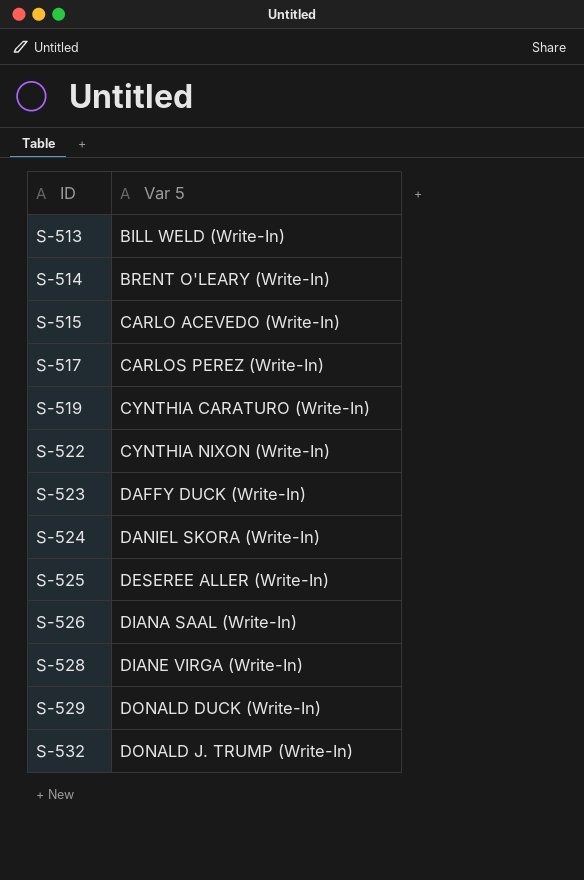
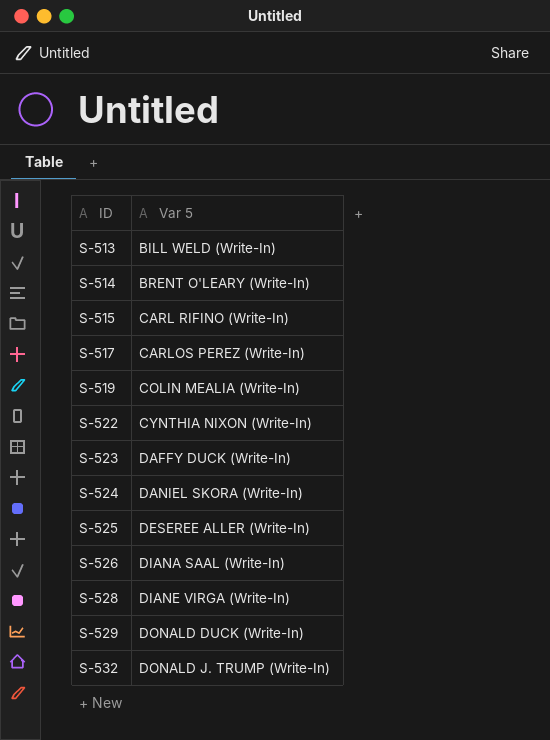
S-515 | Var 5: CARLO ACEVEDO (Write-In) -> CARL RIFINO (Write-In)
S-519 | Var 5: CYNTHIA CARATURO (Write-In) -> COLIN MEALIA (Write-In)

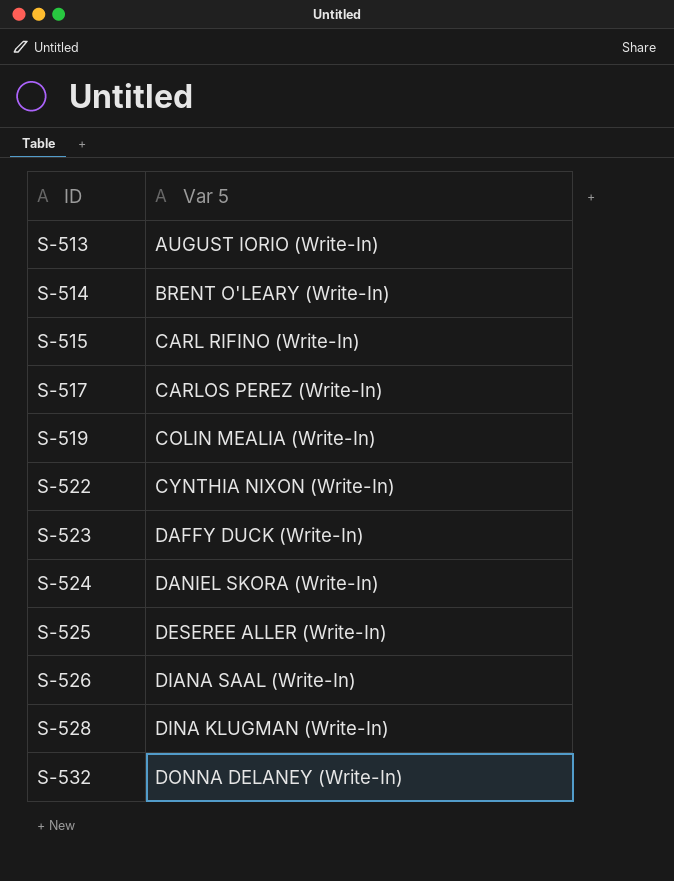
row S-529: DONALD DUCK (Write-In) -> none
S-513 | Var 5: BILL WELD (Write-In) -> AUGUST IORIO (Write-In)
S-528 | Var 5: DIANE VIRGA (Write-In) -> DINA KLUGMAN (Write-In)
S-532 | Var 5: DONALD J. TRUMP (Write-In) -> DONNA DELANEY (Write-In)

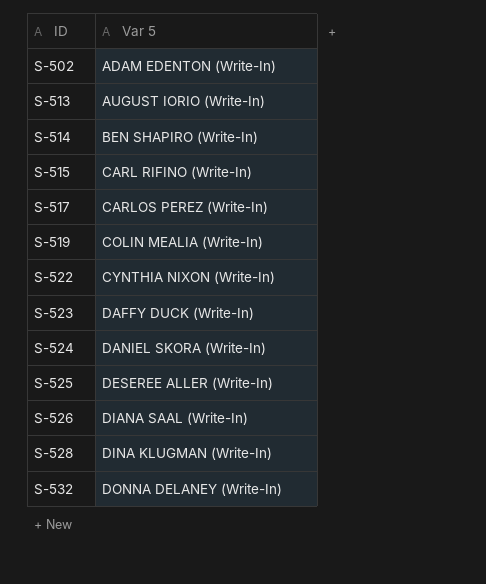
row S-502: none -> ADAM EDENTON (Write-In)
S-514 | Var 5: BRENT O'LEARY (Write-In) -> BEN SHAPIRO (Write-In)

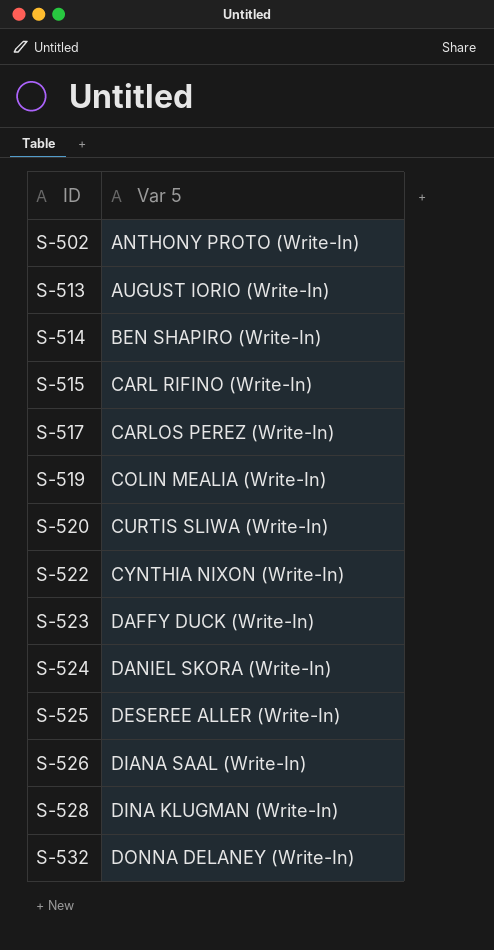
S-502 | Var 5: ADAM EDENTON (Write-In) -> ANTHONY PROTO (Write-In)
row S-520: none -> CURTIS SLIWA (Write-In)

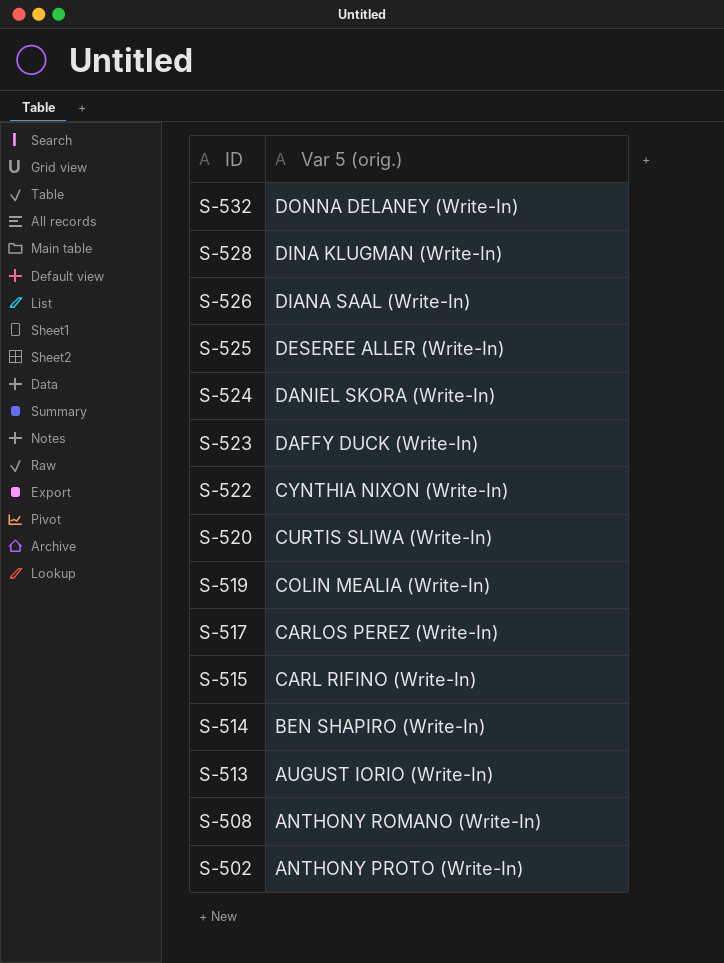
row order: ID ascending -> ID descending
column name: Var 5 -> Var 5 (orig.)
row S-508: none -> ANTHONY ROMANO (Write-In)

